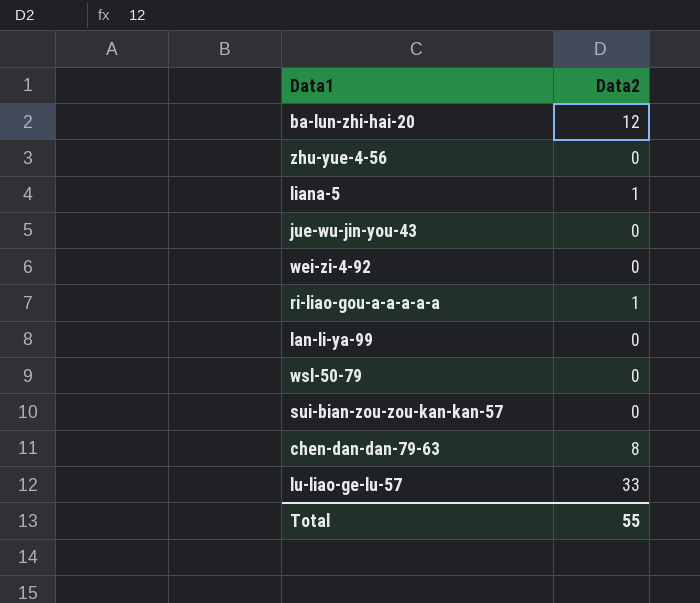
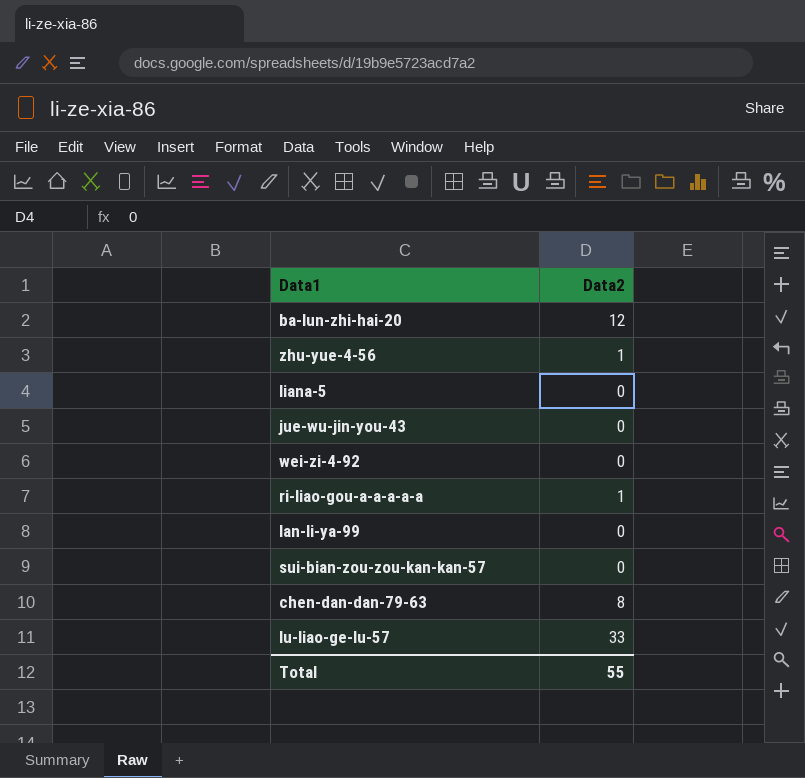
row wsl-50-79: 0 -> none
zhu-yue-4-56 | Data2: 0 -> 1
liana-5 | Data2: 1 -> 0

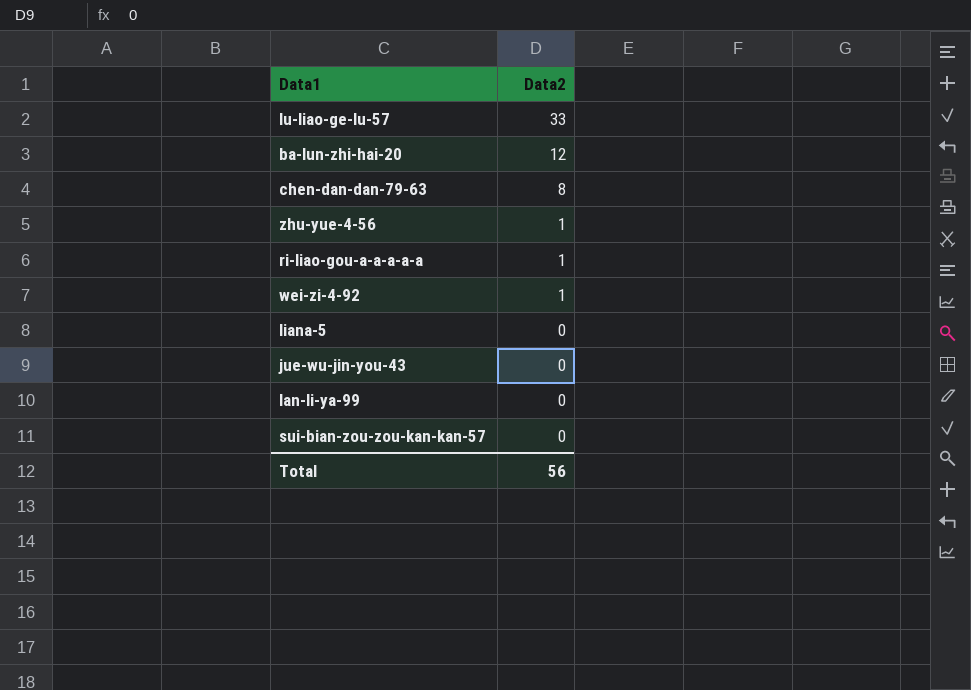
row order: none -> Data2 descending
wei-zi-4-92 | Data2: 0 -> 1
Total | Data2: 55 -> 56

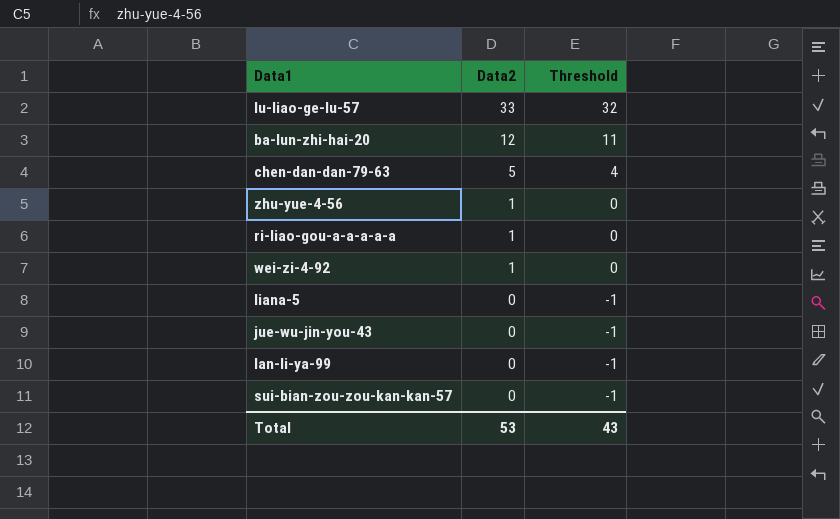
column Threshold | formula: none -> [Data2] - 1
chen-dan-dan-79-63 | Data2: 8 -> 5
Total | Data2: 56 -> 53

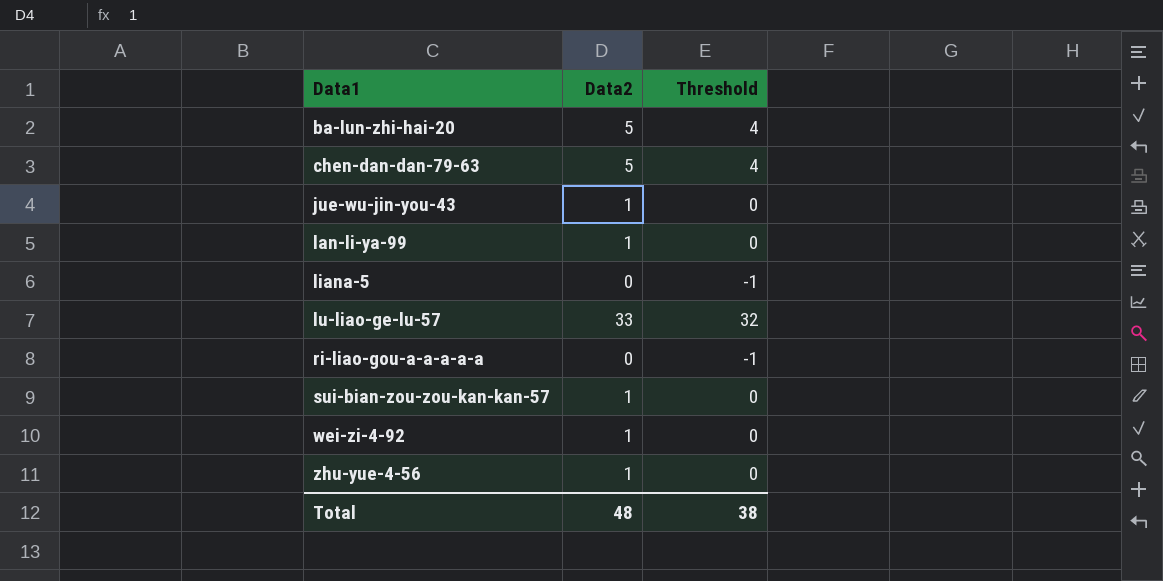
row order: Data2 descending -> Data1 ascending
ba-lun-zhi-hai-20 | Data2: 12 -> 5
ba-lun-zhi-hai-20 | Threshold: 11 -> 4
jue-wu-jin-you-43 | Data2: 0 -> 1
jue-wu-jin-you-43 | Threshold: -1 -> 0
lan-li-ya-99 | Data2: 0 -> 1
lan-li-ya-99 | Threshold: -1 -> 0
ri-liao-gou-a-a-a-a-a | Data2: 1 -> 0
ri-liao-gou-a-a-a-a-a | Threshold: 0 -> -1
sui-bian-zou-zou-kan-kan-57 | Data2: 0 -> 1
sui-bian-zou-zou-kan-kan-57 | Threshold: -1 -> 0
Total | Data2: 53 -> 48
Total | Threshold: 43 -> 38

